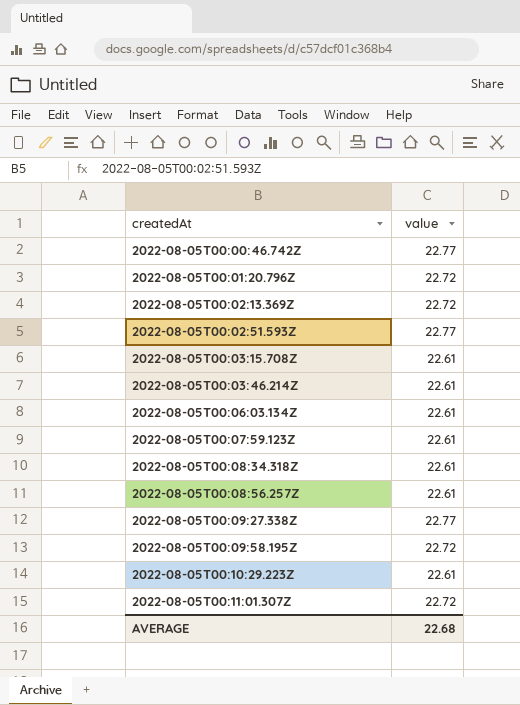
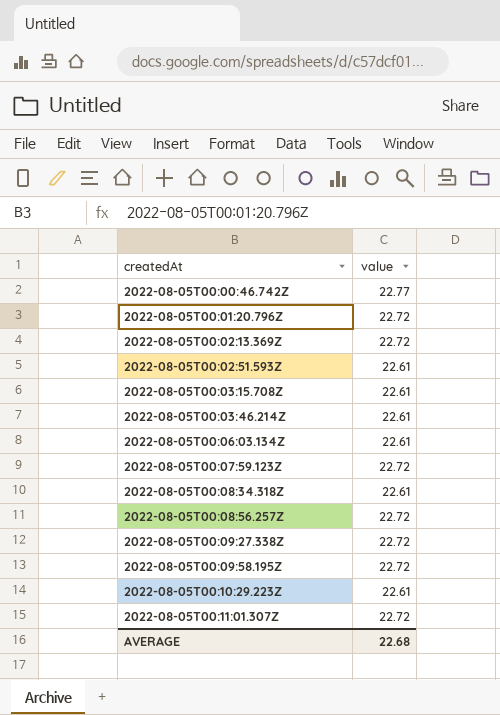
2022-08-05T00:02:51.593Z | value: 22.77 -> 22.61
2022-08-05T00:07:59.123Z | value: 22.61 -> 22.72
2022-08-05T00:08:56.257Z | value: 22.61 -> 22.72
2022-08-05T00:09:27.338Z | value: 22.77 -> 22.72

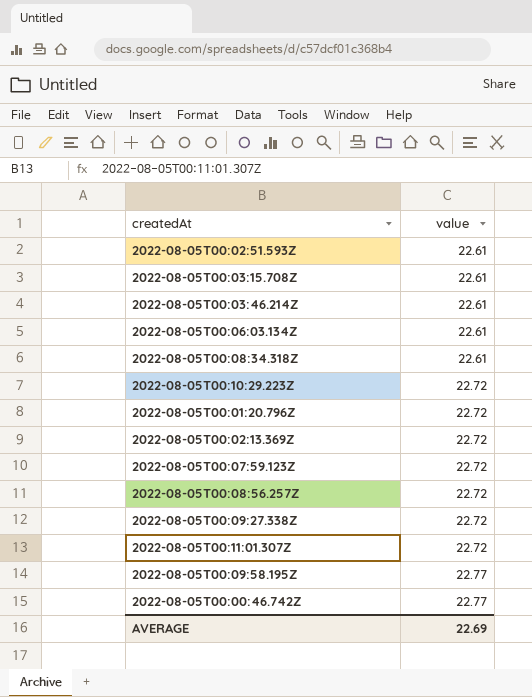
row order: createdAt ascending -> value ascending
2022-08-05T00:10:29.223Z | value: 22.61 -> 22.72
2022-08-05T00:09:58.195Z | value: 22.72 -> 22.77
AVERAGE | value: 22.68 -> 22.69

